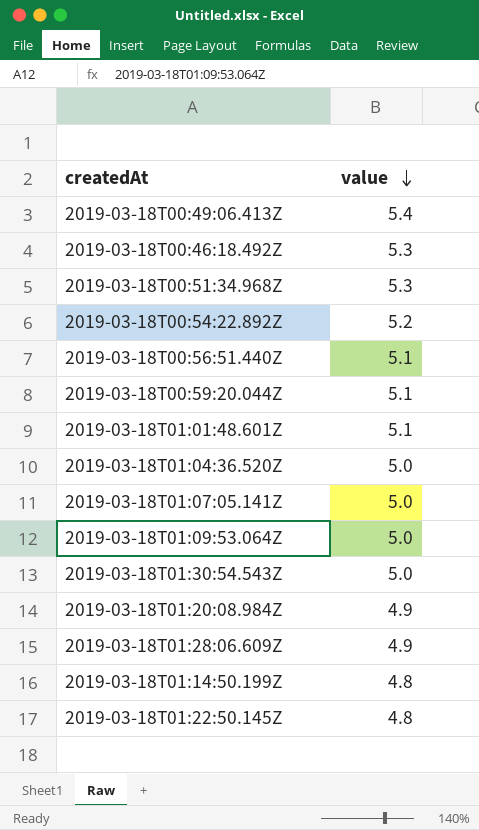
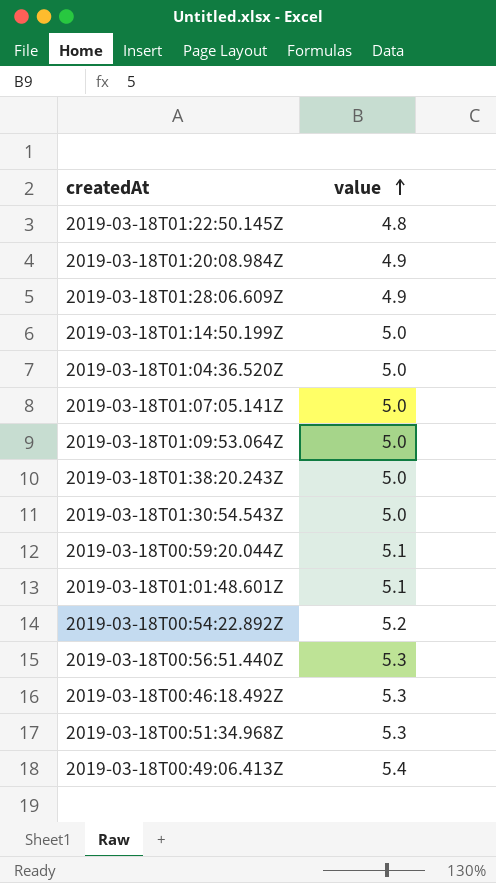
row order: value descending -> value ascending
2019-03-18T01:14:50.199Z | value: 4.8 -> 5.0
row 2019-03-18T01:38:20.243Z: none -> 5.0
2019-03-18T00:56:51.440Z | value: 5.1 -> 5.3

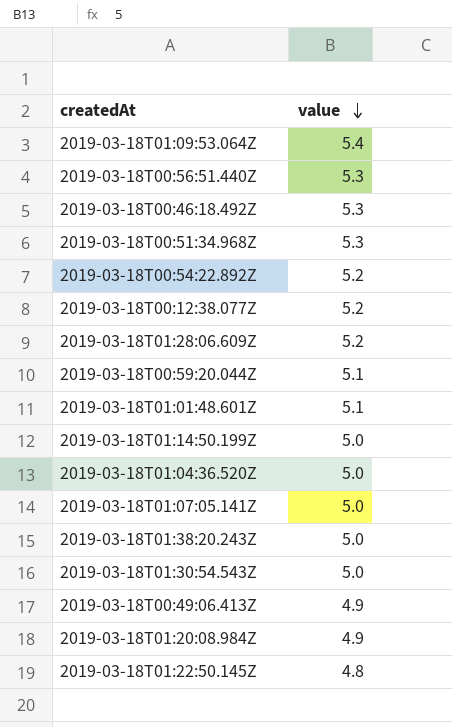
row order: value ascending -> value descending
2019-03-18T01:09:53.064Z | value: 5.0 -> 5.4
row 2019-03-18T00:12:38.077Z: none -> 5.2
2019-03-18T01:28:06.609Z | value: 4.9 -> 5.2
2019-03-18T00:49:06.413Z | value: 5.4 -> 4.9

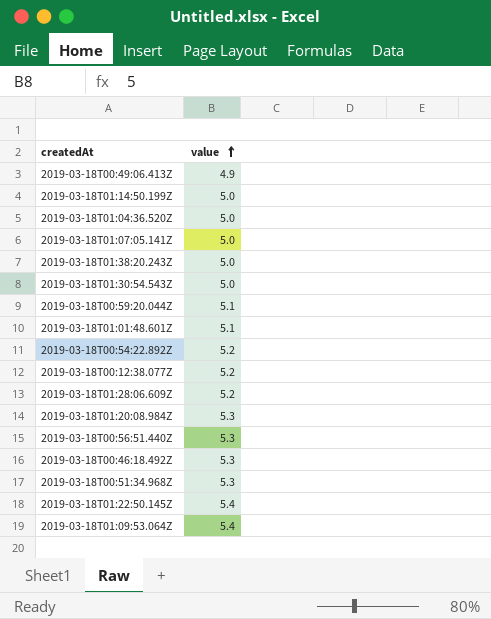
row order: value descending -> value ascending
2019-03-18T01:20:08.984Z | value: 4.9 -> 5.3
2019-03-18T01:22:50.145Z | value: 4.8 -> 5.4

